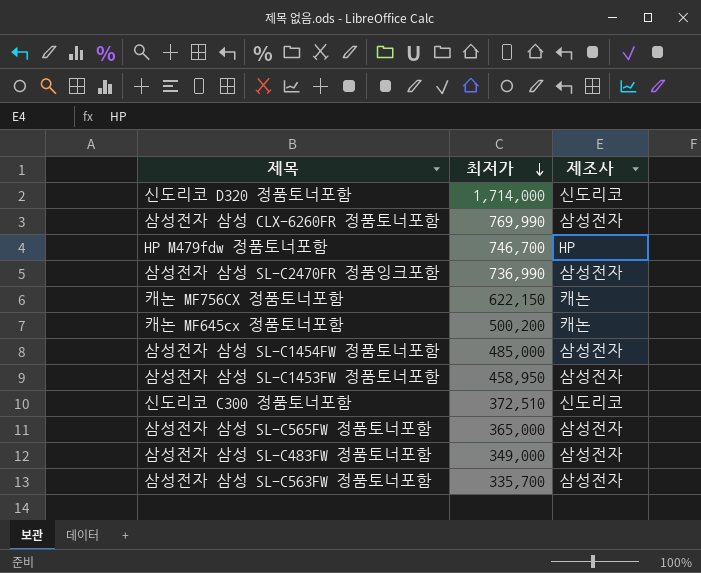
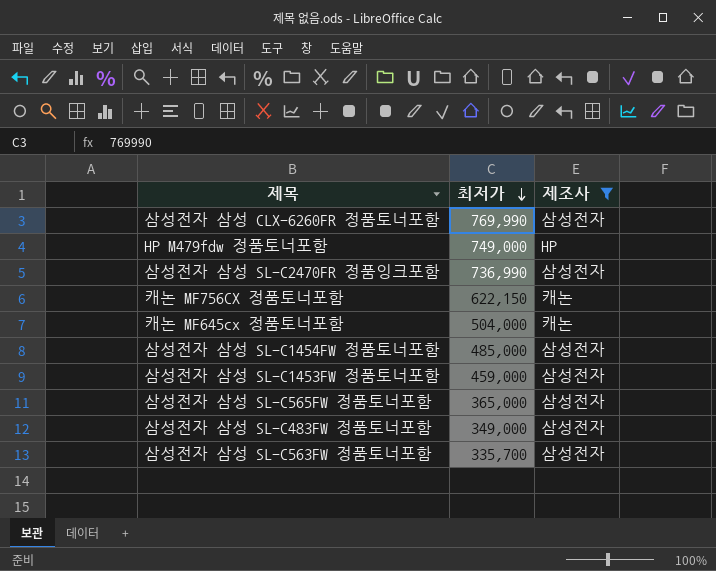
filter: none -> 제조사 != 신도리코
HP M479fdw 정품토너포함 | 최저가: 746,700 -> 749,000
캐논 MF645cx 정품토너포함 | 최저가: 500,200 -> 504,000
삼성전자 삼성 SL-C1453FW 정품토너포함 | 최저가: 458,950 -> 459,000

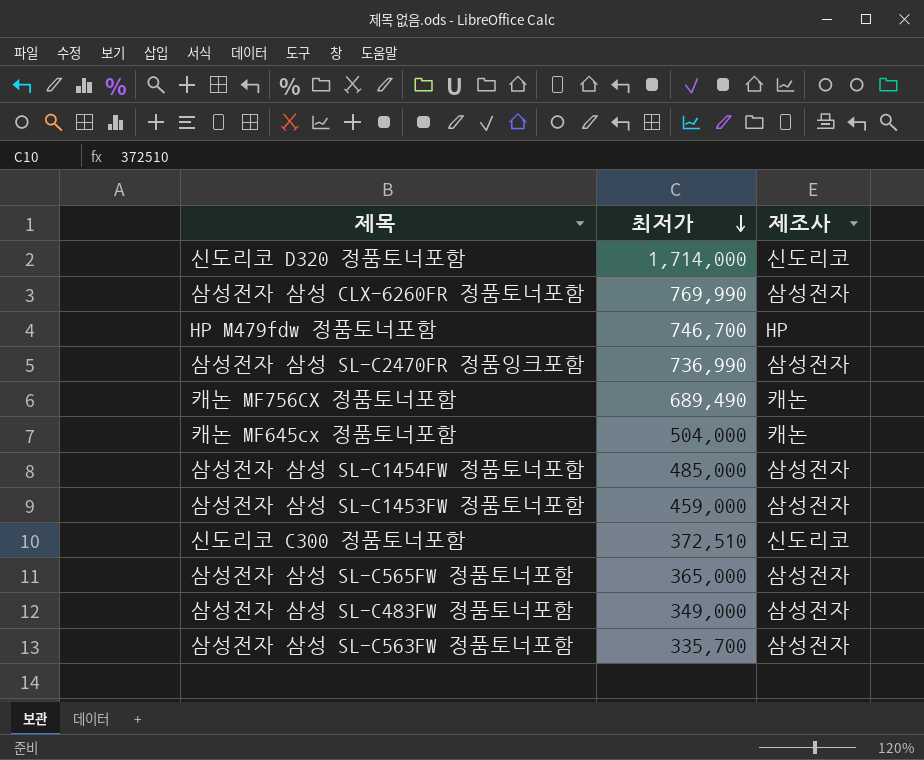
filter: 제조사 != 신도리코 -> none
HP M479fdw 정품토너포함 | 최저가: 749,000 -> 746,700
캐논 MF756CX 정품토너포함 | 최저가: 622,150 -> 689,490

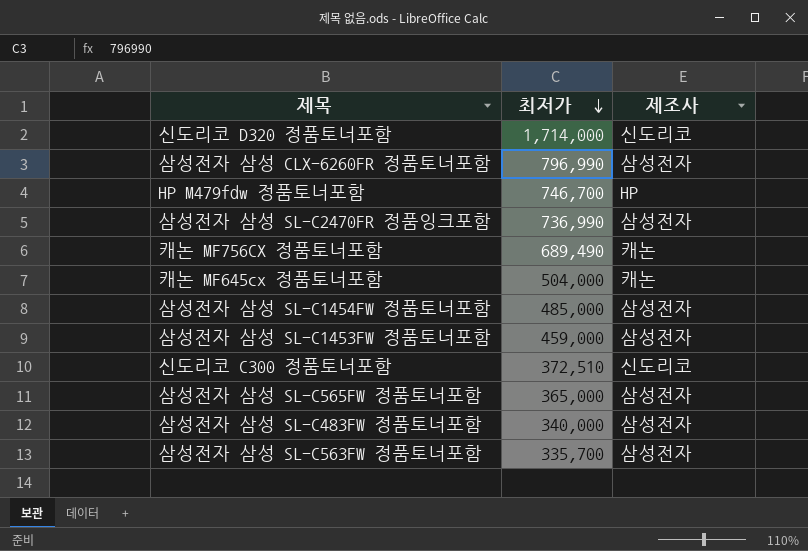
삼성전자 삼성 CLX-6260FR 정품토너포함 | 최저가: 769,990 -> 796,990
삼성전자 삼성 SL-C483FW 정품토너포함 | 최저가: 349,000 -> 340,000

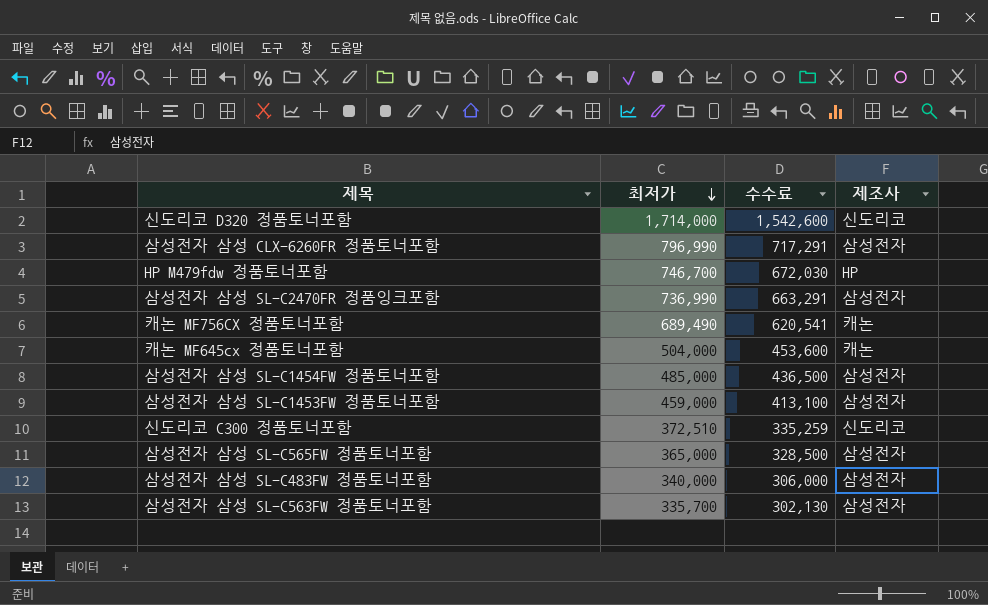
column 수수료 | formula: none -> [최저가] * 0.9

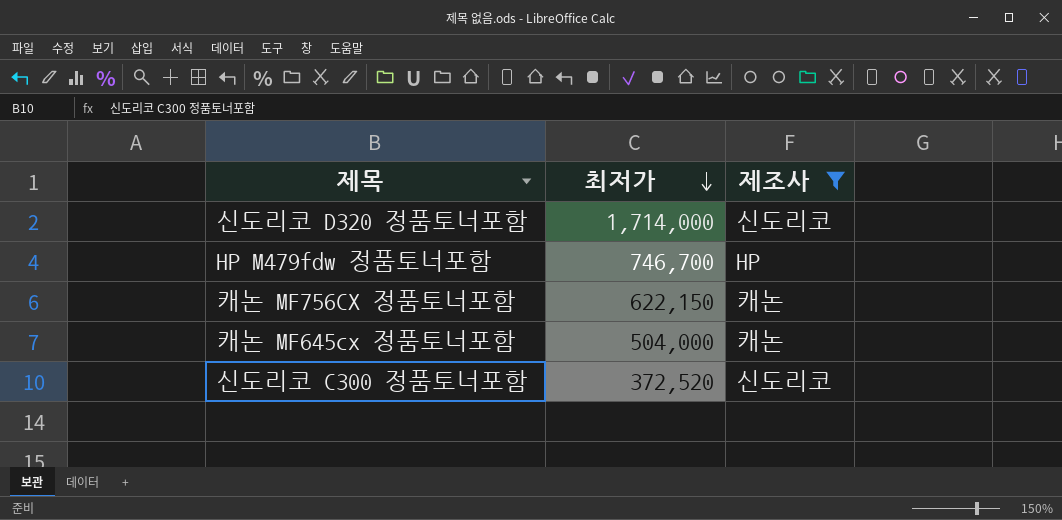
filter: none -> 제조사 != 삼성전자
column 수수료 | formula: [최저가] * 0.9 -> none
캐논 MF756CX 정품토너포함 | 최저가: 689,490 -> 622,150
신도리코 C300 정품토너포함 | 최저가: 372,510 -> 372,520

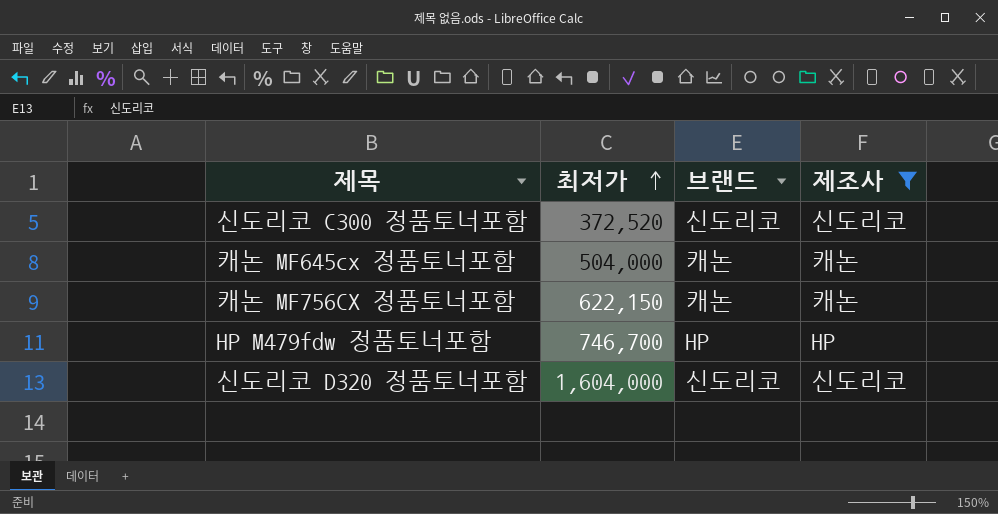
row order: 최저가 descending -> 최저가 ascending
column 브랜드 | position: none -> 3
신도리코 D320 정품토너포함 | 최저가: 1,714,000 -> 1,604,000

